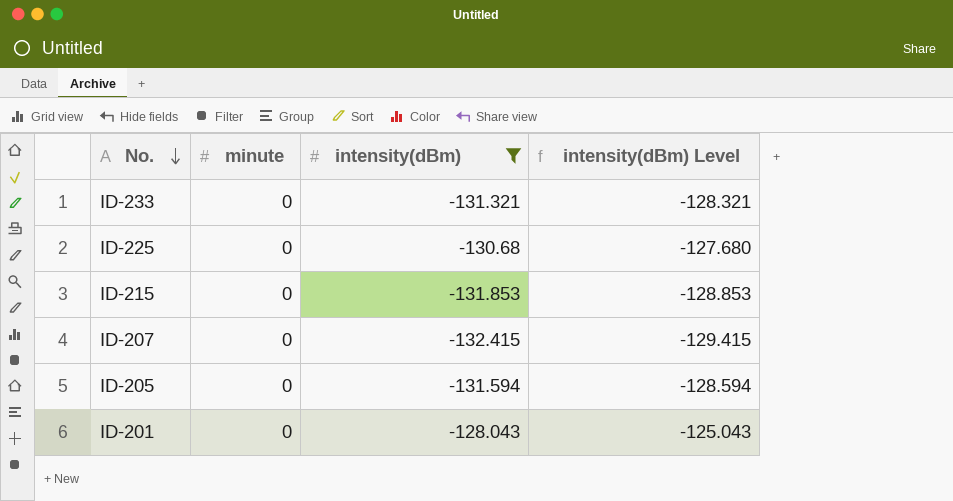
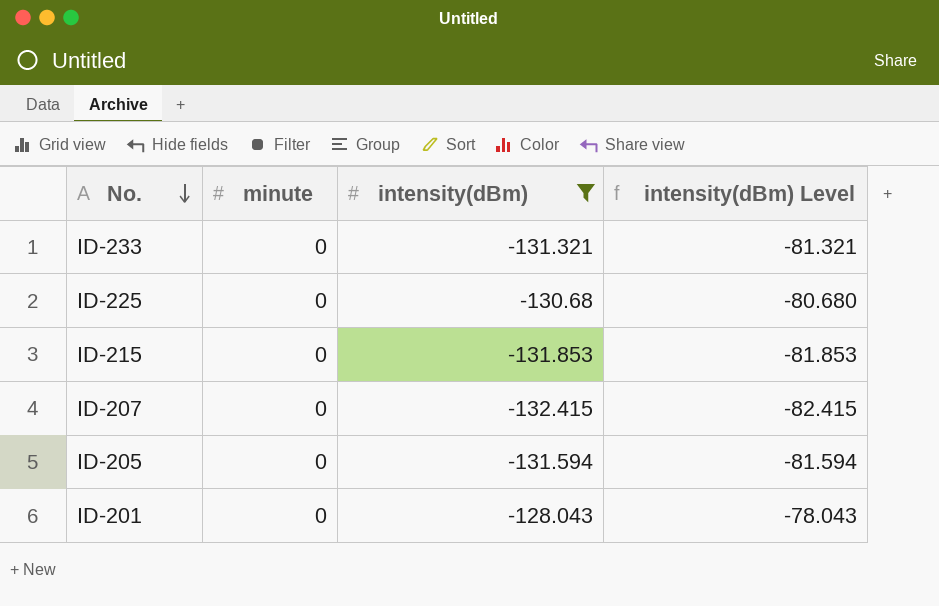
column intensity(dBm) Level | formula: [intensity(dBm)] + 3 -> [intensity(dBm)] + 50

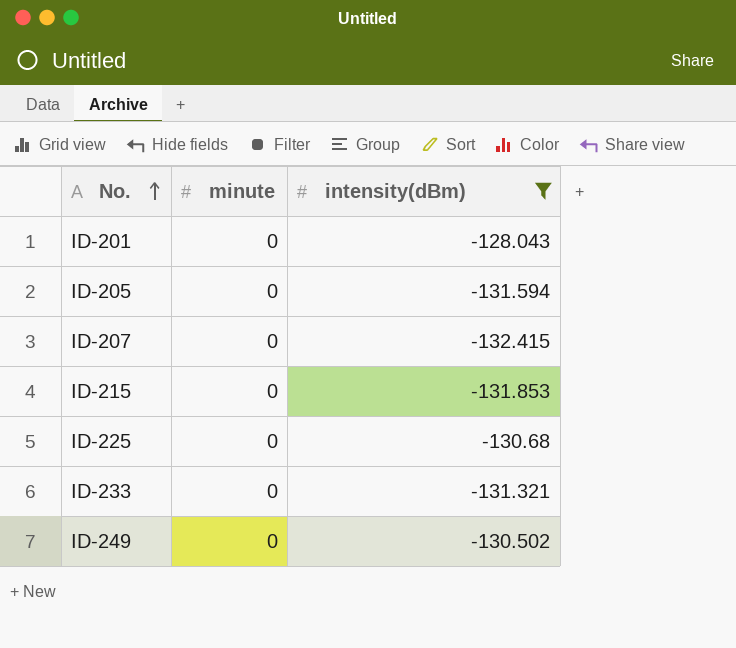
row order: No. descending -> No. ascending
column intensity(dBm) Level | formula: [intensity(dBm)] + 50 -> none
row ID-249: none -> 0 | -130.502

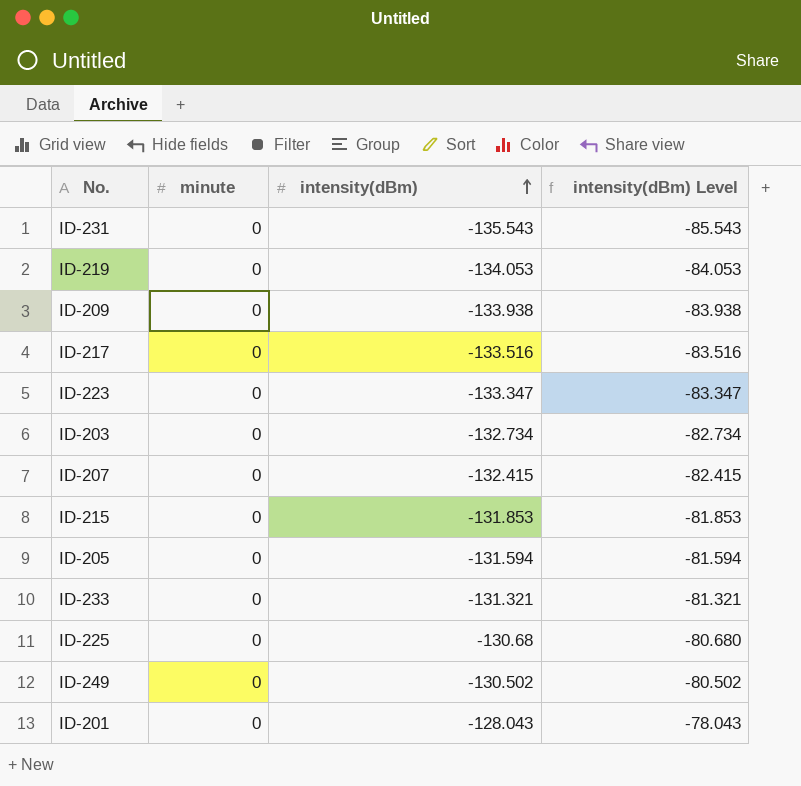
filter: intensity(dBm) >= -132.415 -> none
row order: No. ascending -> intensity(dBm) ascending
column intensity(dBm) Level | formula: none -> [intensity(dBm)] + 50

